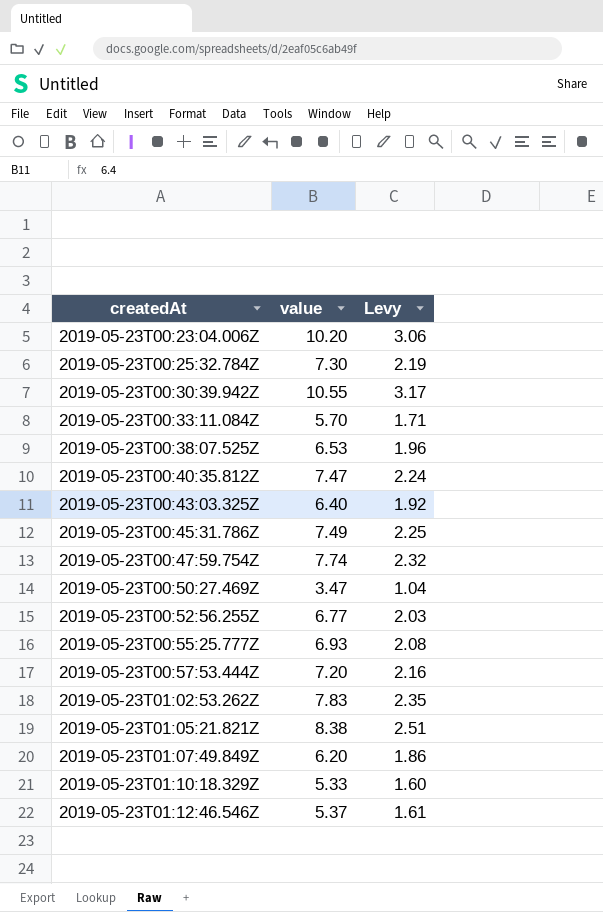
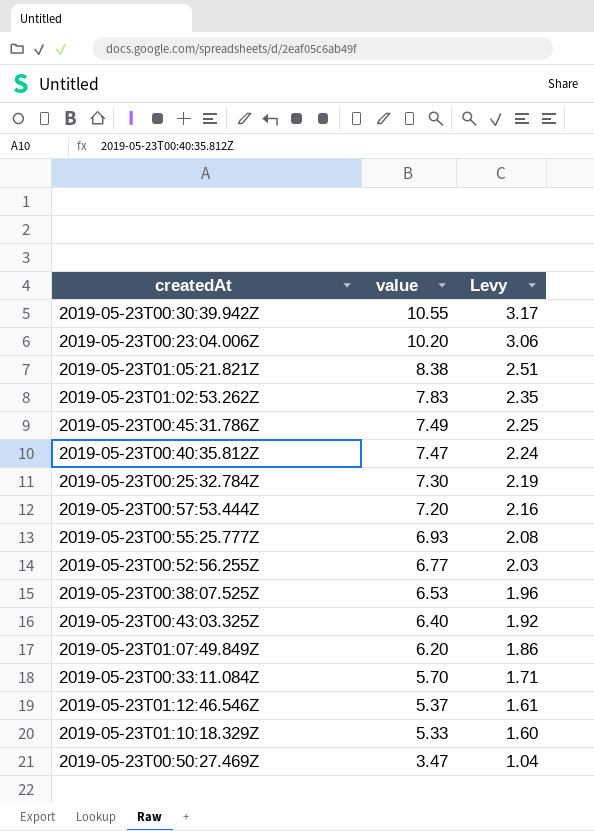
row order: createdAt ascending -> value descending
row 2019-05-23T00:47:59.754Z: 7.74 | 2.32 -> none

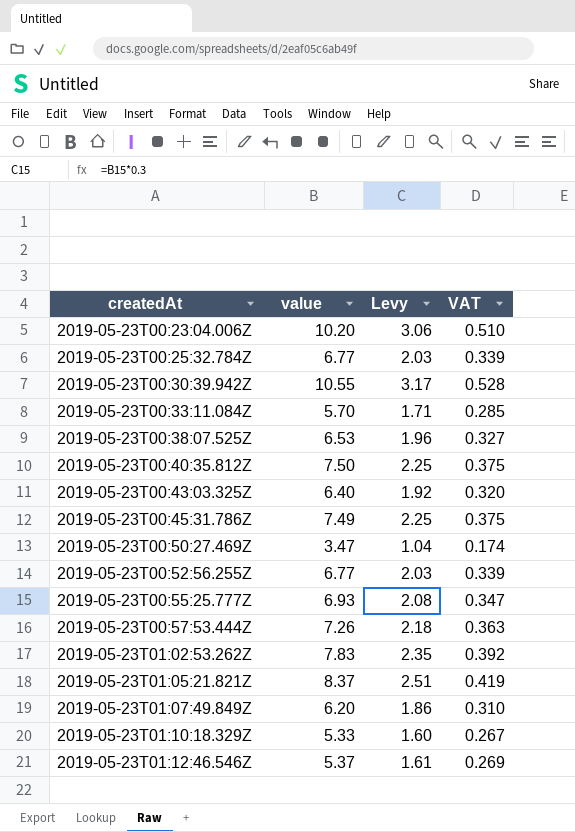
row order: value descending -> createdAt ascending
column VAT | formula: none -> [value] * 0.05
2019-05-23T00:25:32.784Z | value: 7.30 -> 6.77
2019-05-23T00:25:32.784Z | Levy: 2.19 -> 2.03
2019-05-23T00:40:35.812Z | value: 7.47 -> 7.50
2019-05-23T00:40:35.812Z | Levy: 2.24 -> 2.25
2019-05-23T00:57:53.444Z | value: 7.20 -> 7.26
2019-05-23T00:57:53.444Z | Levy: 2.16 -> 2.18
2019-05-23T01:05:21.821Z | value: 8.38 -> 8.37

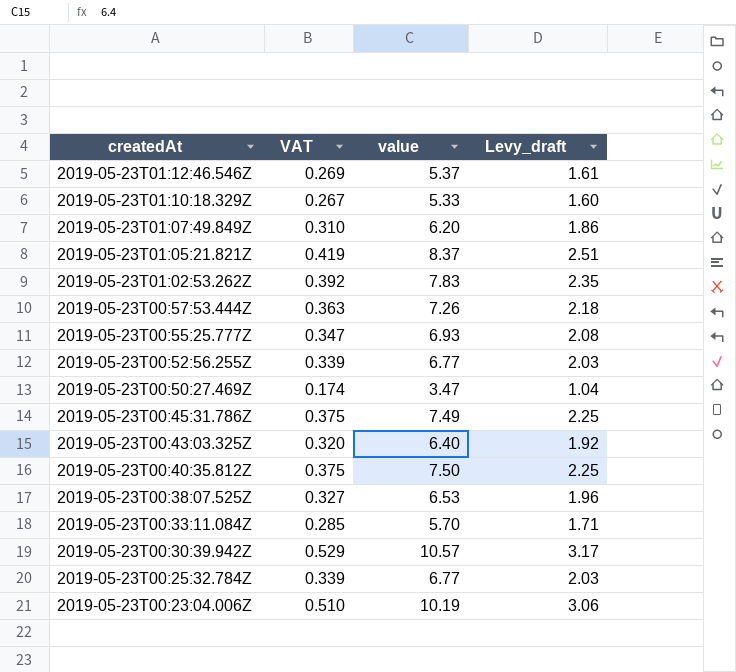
row order: createdAt ascending -> createdAt descending
column VAT | position: 4 -> 2
column name: Levy -> Levy_draft
2019-05-23T00:30:39.942Z | VAT: 0.528 -> 0.529
2019-05-23T00:30:39.942Z | value: 10.55 -> 10.57
2019-05-23T00:23:04.006Z | value: 10.20 -> 10.19

